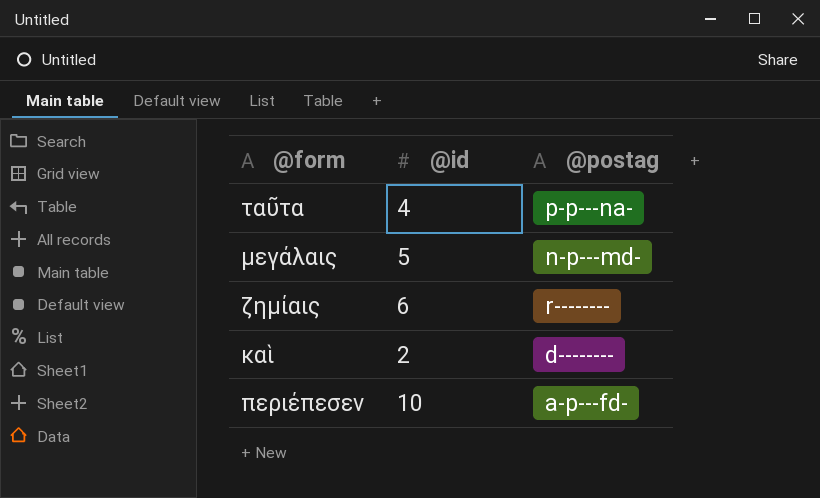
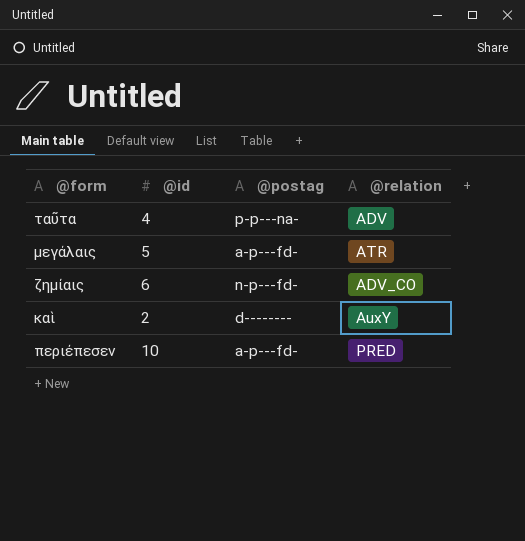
column @relation | position: none -> 4
μεγάλαις | @postag: n-p---md- -> a-p---fd-
ζημίαις | @postag: r-------- -> n-p---fd-

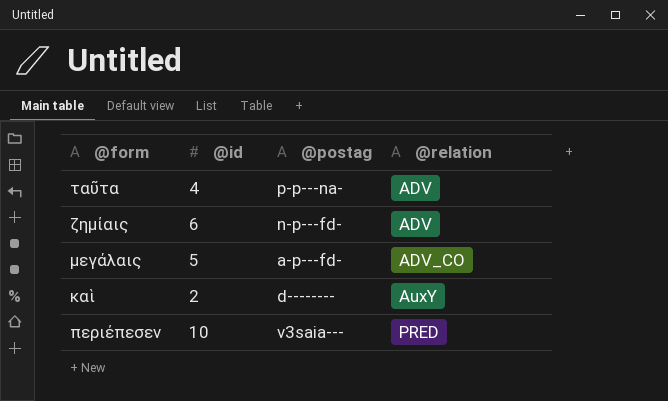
row order: none -> @relation ascending
ζημίαις | @relation: ADV_CO -> ADV
μεγάλαις | @relation: ATR -> ADV_CO
περιέπεσεν | @postag: a-p---fd- -> v3saia---

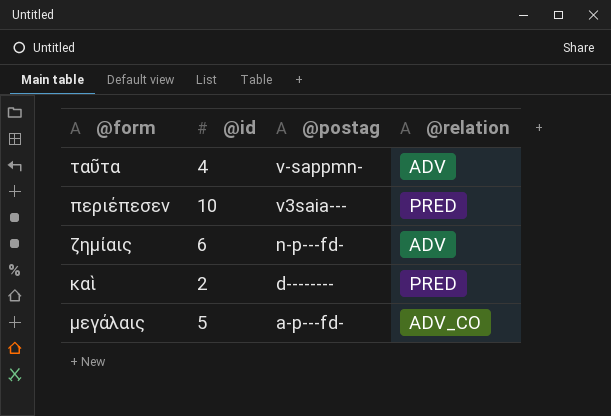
row order: @relation ascending -> @postag descending
ταῦτα | @postag: p-p---na- -> v-sappmn-
καὶ | @relation: AuxY -> PRED

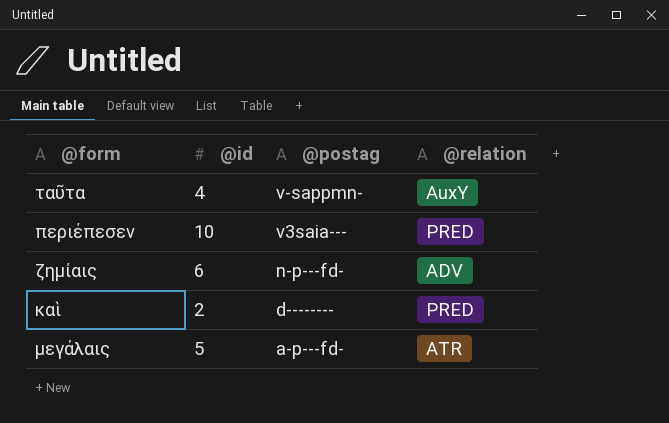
ταῦτα | @relation: ADV -> AuxY
μεγάλαις | @relation: ADV_CO -> ATR

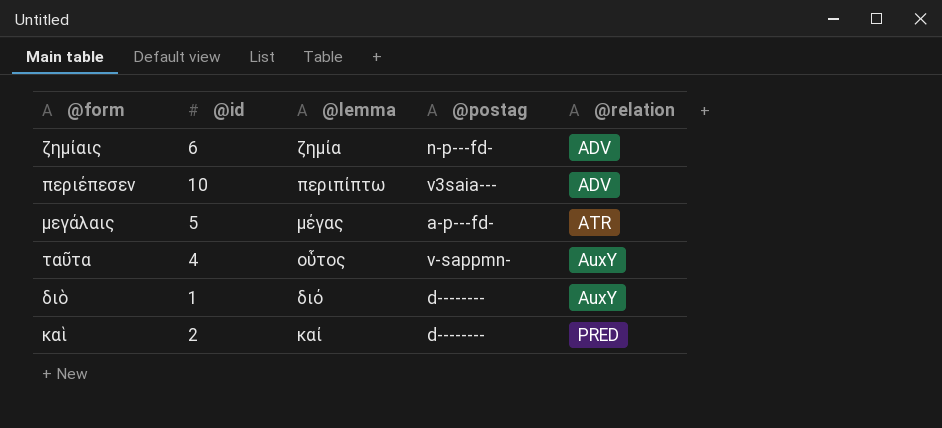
row order: @postag descending -> @relation ascending
column @lemma | position: none -> 3
περιέπεσεν | @relation: PRED -> ADV
row διὸ: none -> 1 | διό | d-------- | AuxY

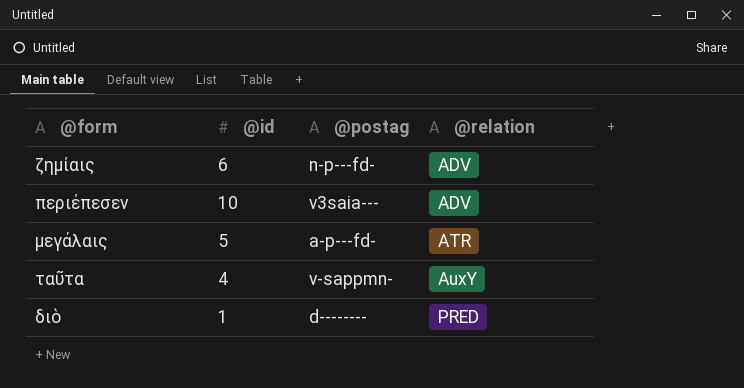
column @lemma | position: 3 -> none
row καὶ: 2 | καί | d-------- | PRED -> none
διὸ | @relation: AuxY -> PRED

